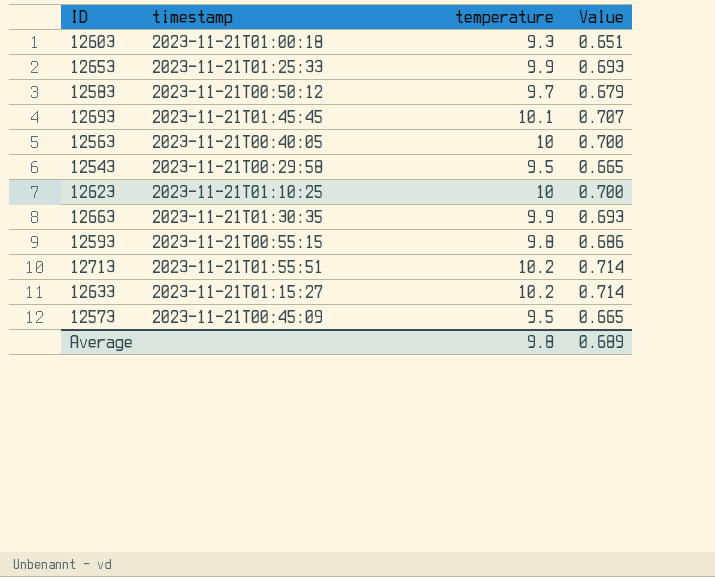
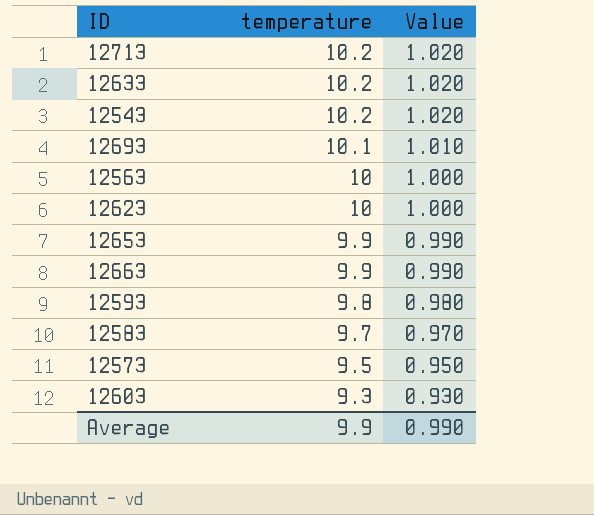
row order: none -> temperature descending
column timestamp | position: 2 -> none
column Value | formula: [temperature] * 0.07 -> [temperature] * 0.1
12543 | temperature: 9.5 -> 10.2
Average | temperature: 9.8 -> 9.9
Average | Value: 0.689 -> 0.990

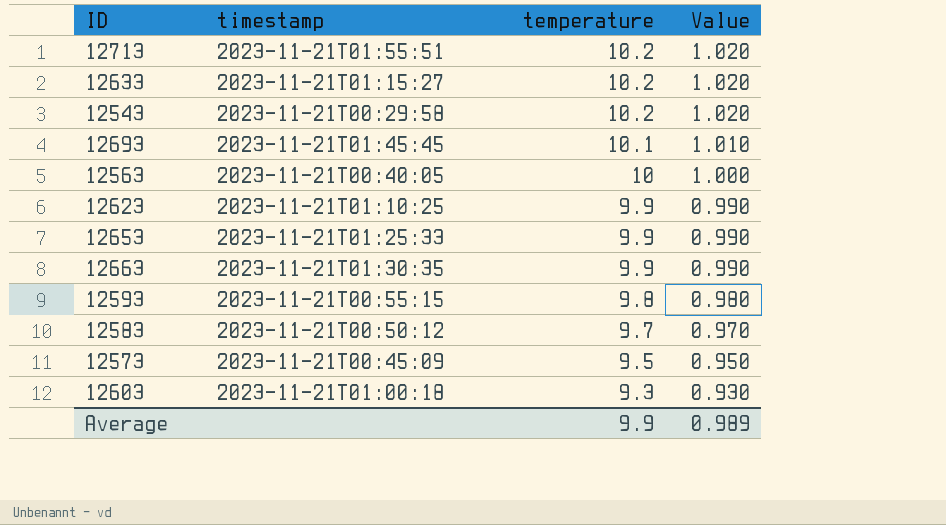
column timestamp | position: none -> 2
12623 | temperature: 10 -> 9.9
12623 | Value: 1.000 -> 0.990
Average | Value: 0.990 -> 0.989

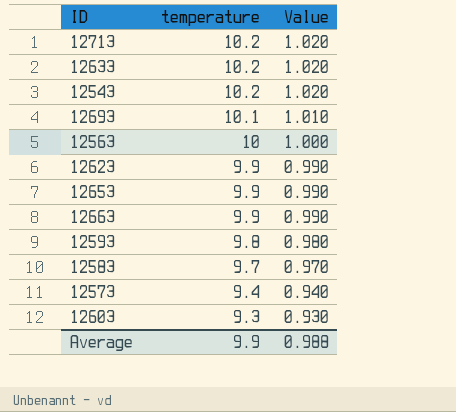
column timestamp | position: 2 -> none
12573 | temperature: 9.5 -> 9.4
12573 | Value: 0.950 -> 0.940
Average | Value: 0.989 -> 0.988

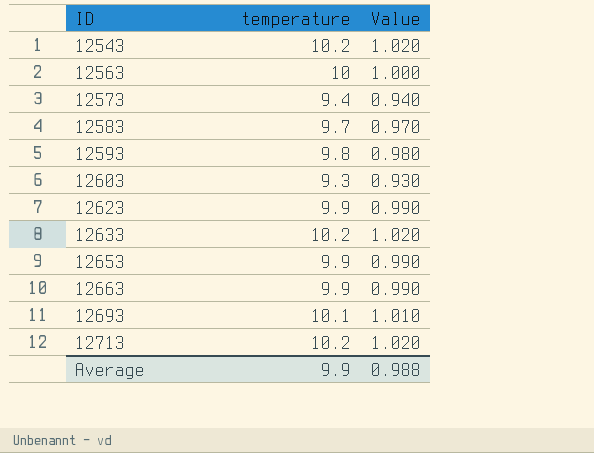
row order: temperature descending -> ID ascending

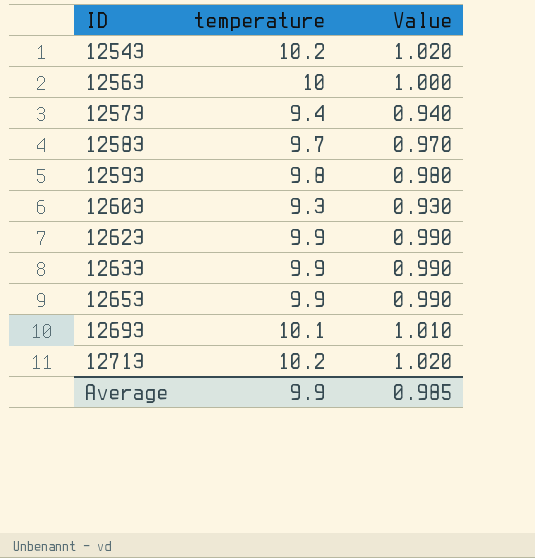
row 12663: 9.9 | 0.990 -> none
12633 | temperature: 10.2 -> 9.9
12633 | Value: 1.020 -> 0.990
Average | Value: 0.988 -> 0.985

